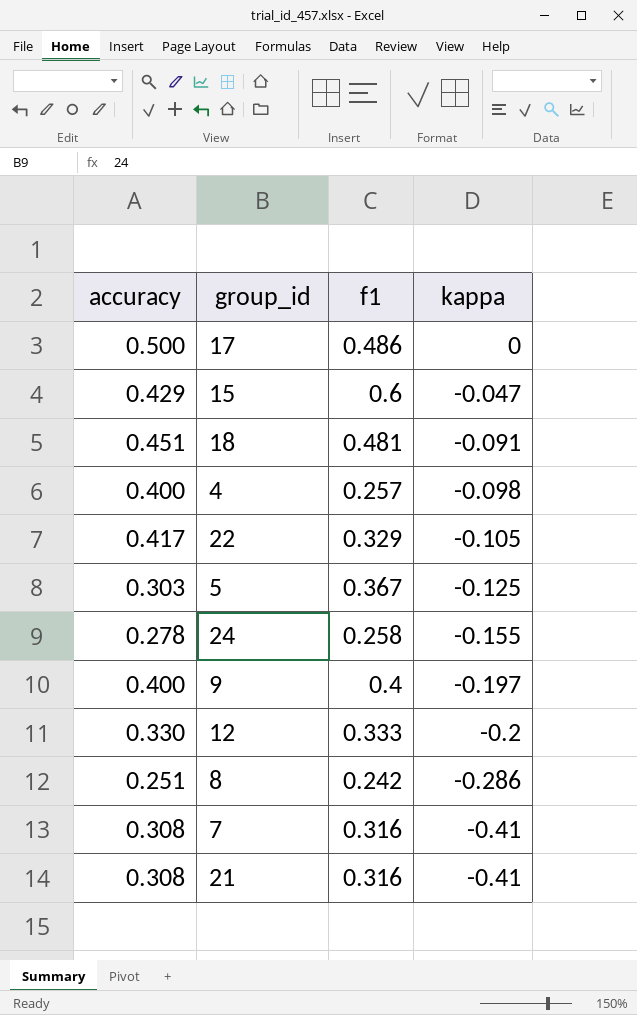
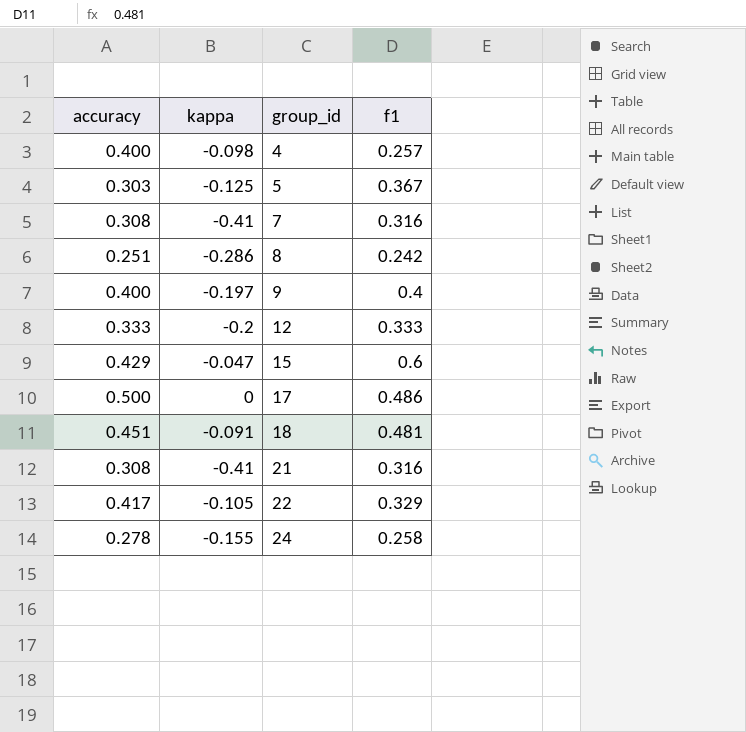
row order: kappa descending -> group_id ascending
column kappa | position: 4 -> 2
12 | accuracy: 0.330 -> 0.333

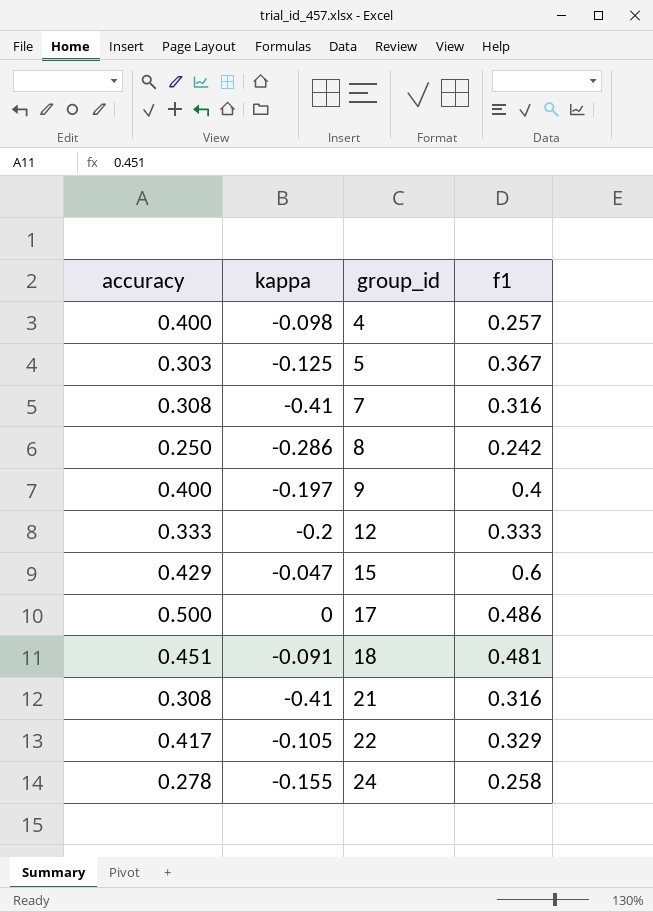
8 | accuracy: 0.251 -> 0.250

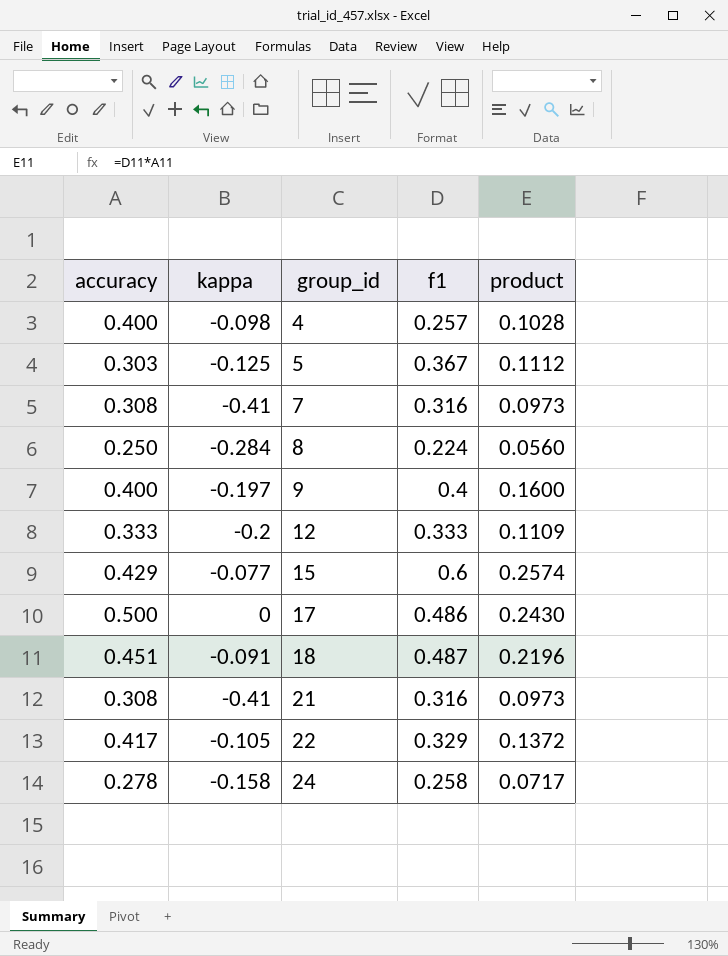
column product | formula: none -> [accuracy] * [f1]
8 | kappa: -0.286 -> -0.284
8 | f1: 0.242 -> 0.224
15 | kappa: -0.047 -> -0.077
18 | f1: 0.481 -> 0.487
24 | kappa: -0.155 -> -0.158

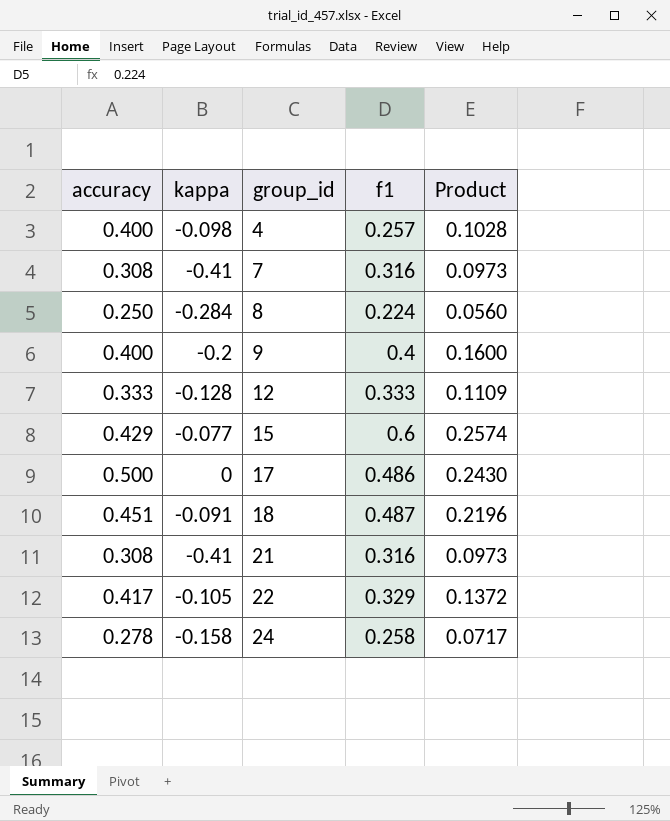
column name: product -> Product
row 5: 0.303 | -0.125 | 0.367 | 0.1112 -> none
9 | kappa: -0.197 -> -0.2
12 | kappa: -0.2 -> -0.128

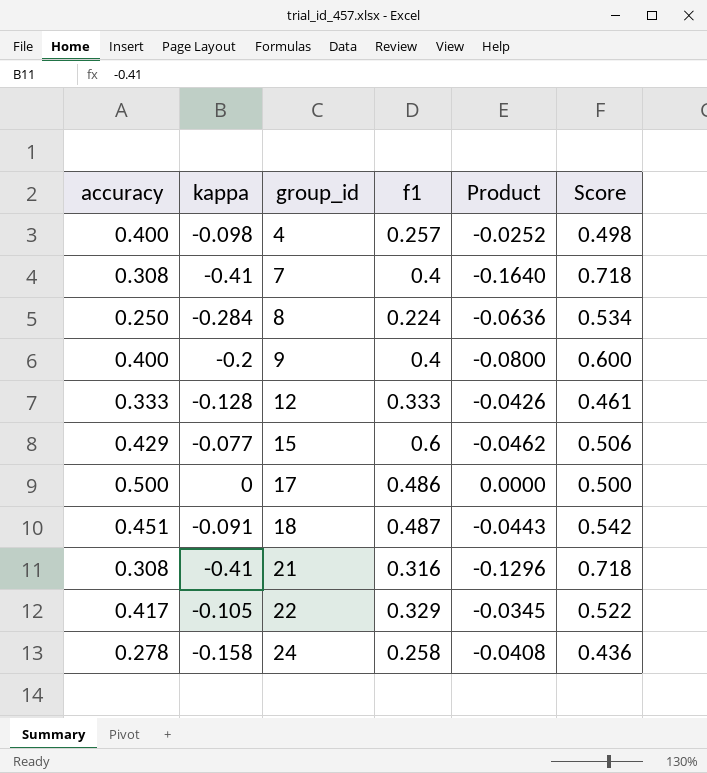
column Product | formula: [accuracy] * [f1] -> [kappa] * [f1]
column Score | formula: none -> [accuracy] - [kappa]
7 | f1: 0.316 -> 0.4

